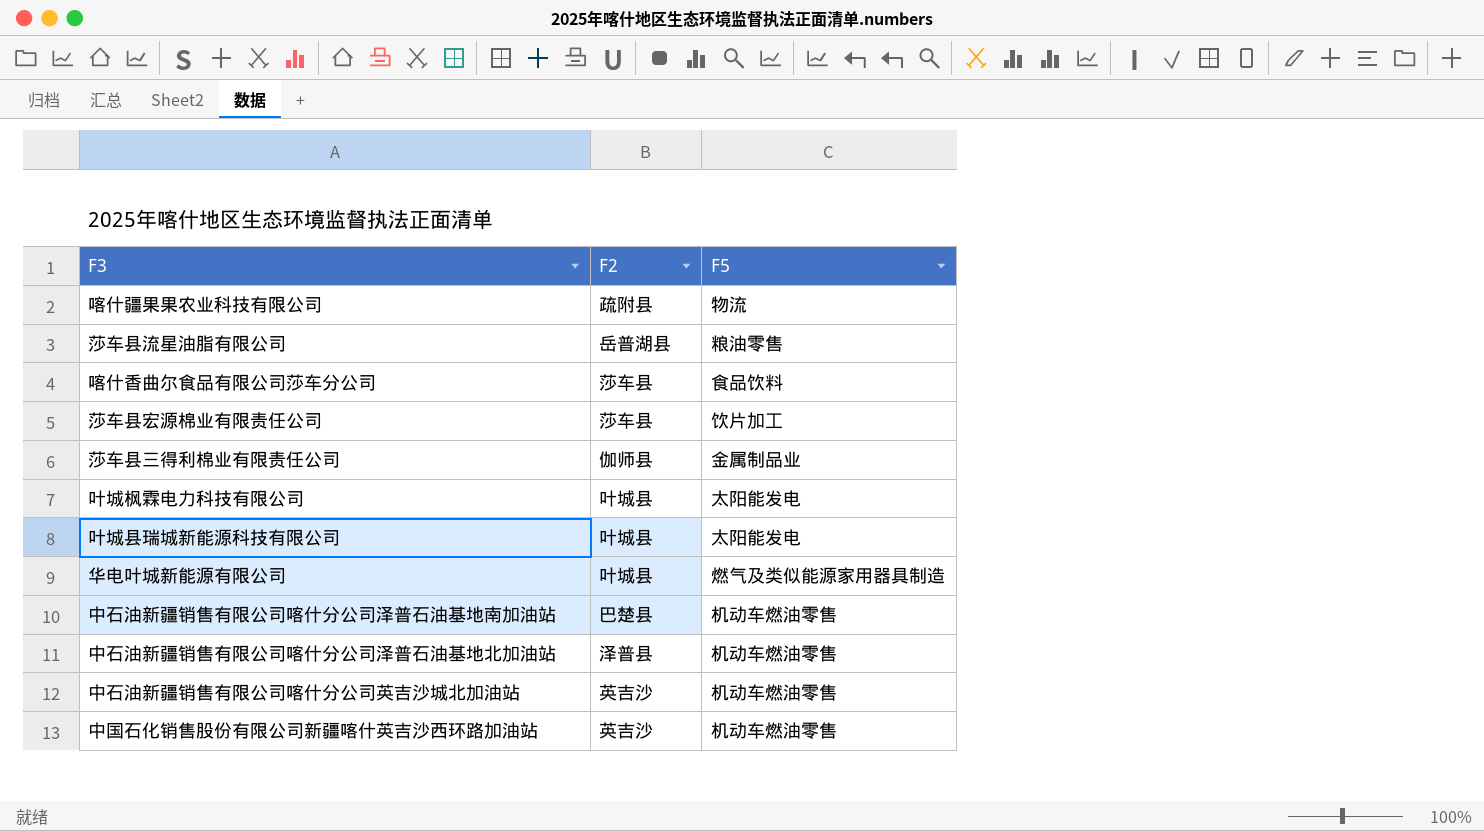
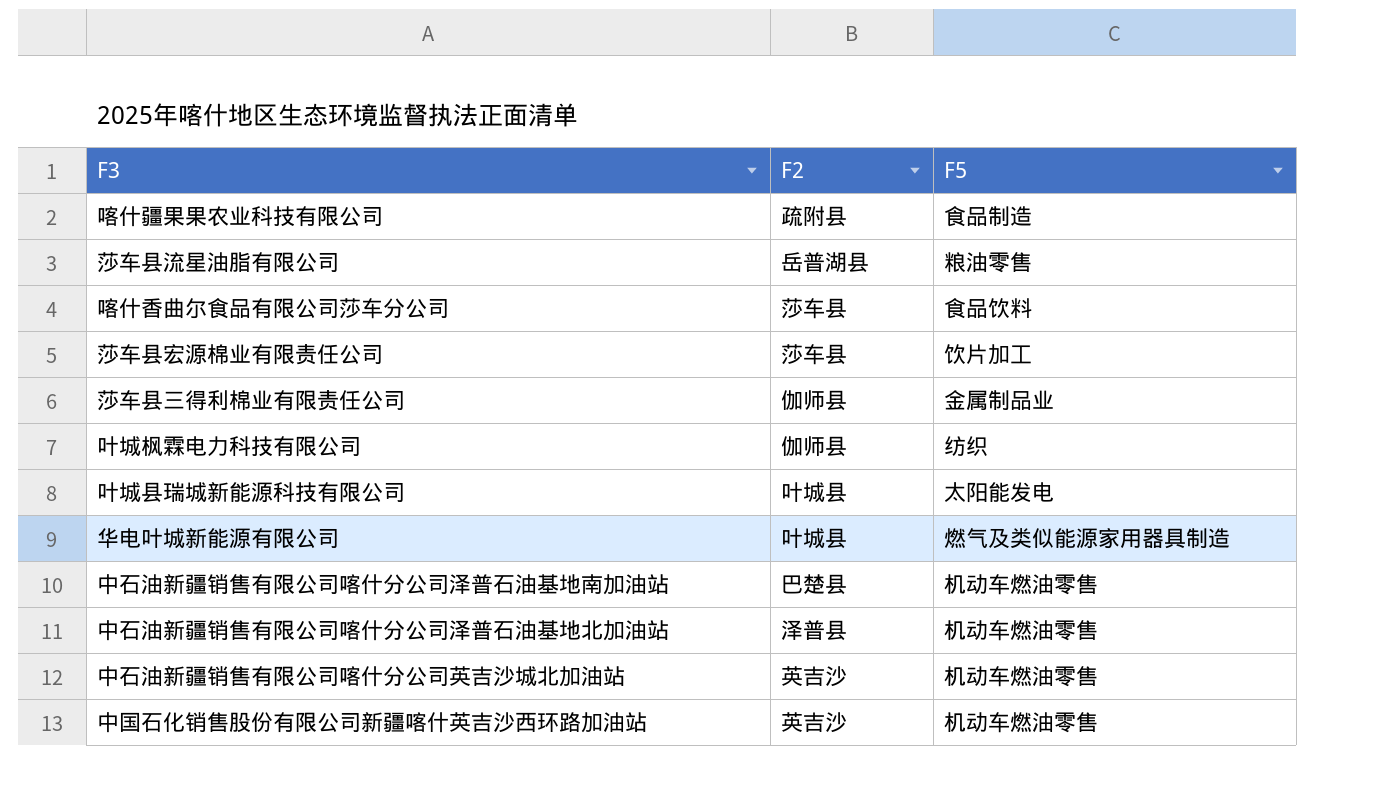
喀什疆果果农业科技有限公司 | F5: 物流 -> 食品制造
叶城枫霖电力科技有限公司 | F2: 叶城县 -> 伽师县
叶城枫霖电力科技有限公司 | F5: 太阳能发电 -> 纺织

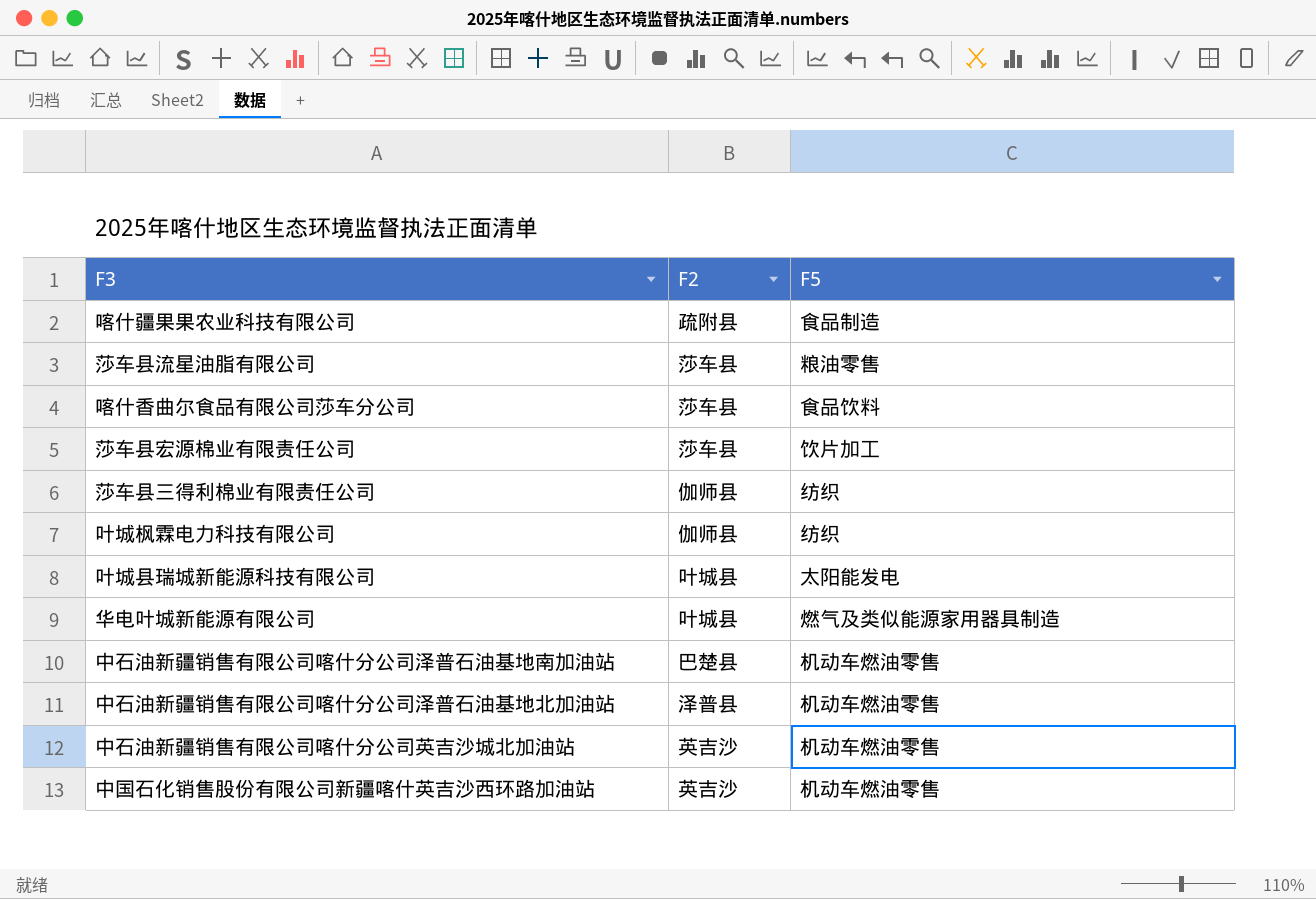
莎车县流星油脂有限公司 | F2: 岳普湖县 -> 莎车县
莎车县三得利棉业有限责任公司 | F5: 金属制品业 -> 纺织

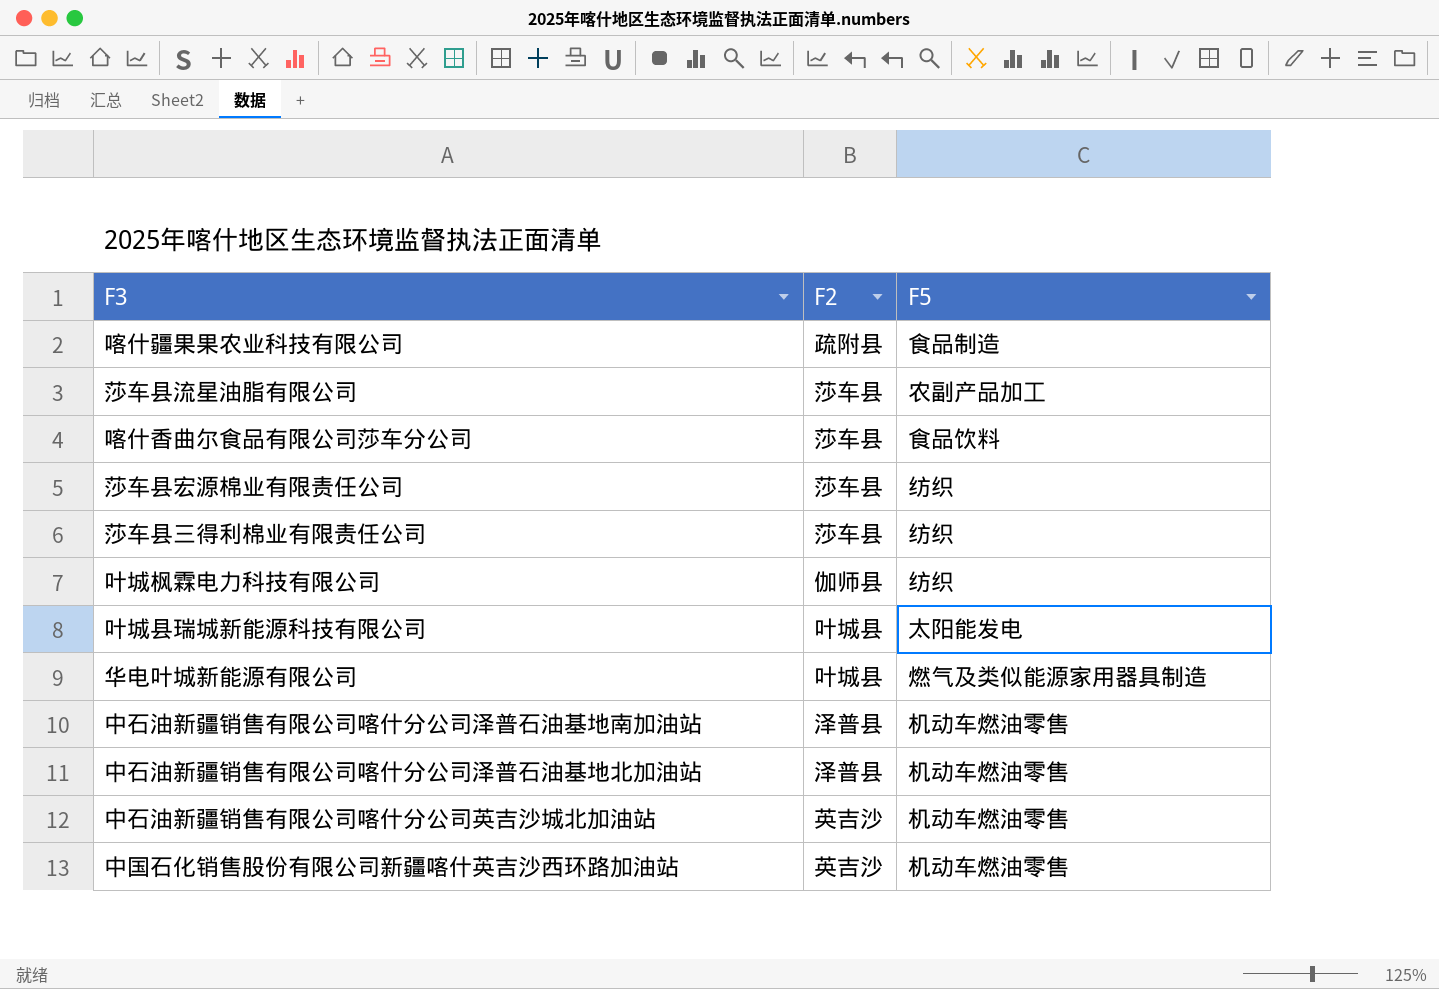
莎车县流星油脂有限公司 | F5: 粮油零售 -> 农副产品加工
莎车县宏源棉业有限责任公司 | F5: 饮片加工 -> 纺织
莎车县三得利棉业有限责任公司 | F2: 伽师县 -> 莎车县
中石油新疆销售有限公司喀什分公司泽普石油基地南加油站 | F2: 巴楚县 -> 泽普县

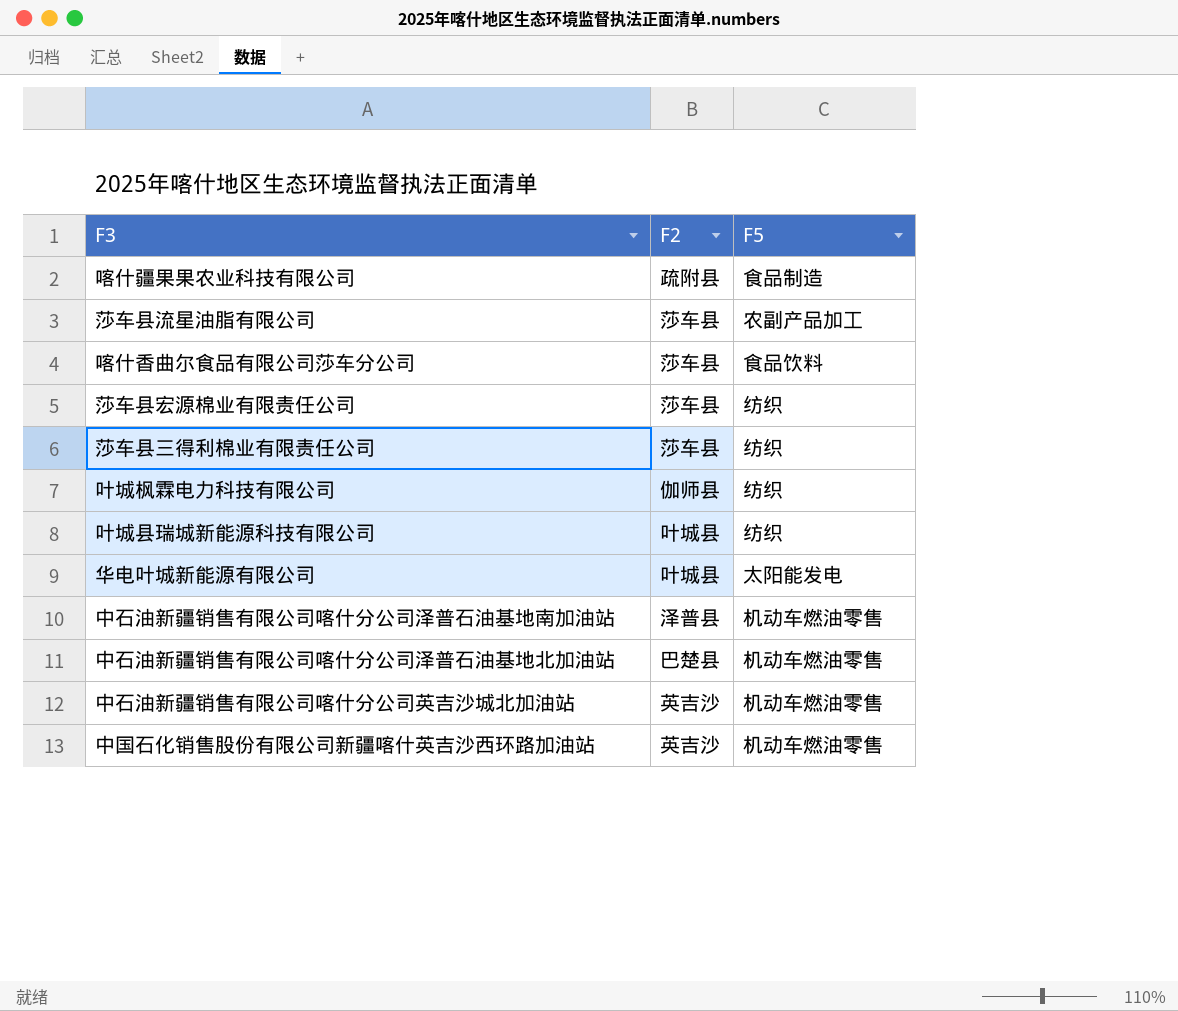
叶城县瑞城新能源科技有限公司 | F5: 太阳能发电 -> 纺织
华电叶城新能源有限公司 | F5: 燃气及类似能源家用器具制造 -> 太阳能发电
中石油新疆销售有限公司喀什分公司泽普石油基地北加油站 | F2: 泽普县 -> 巴楚县

